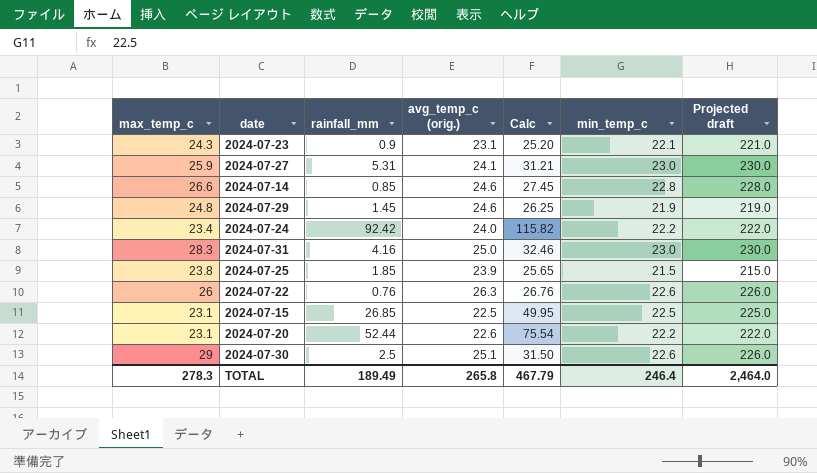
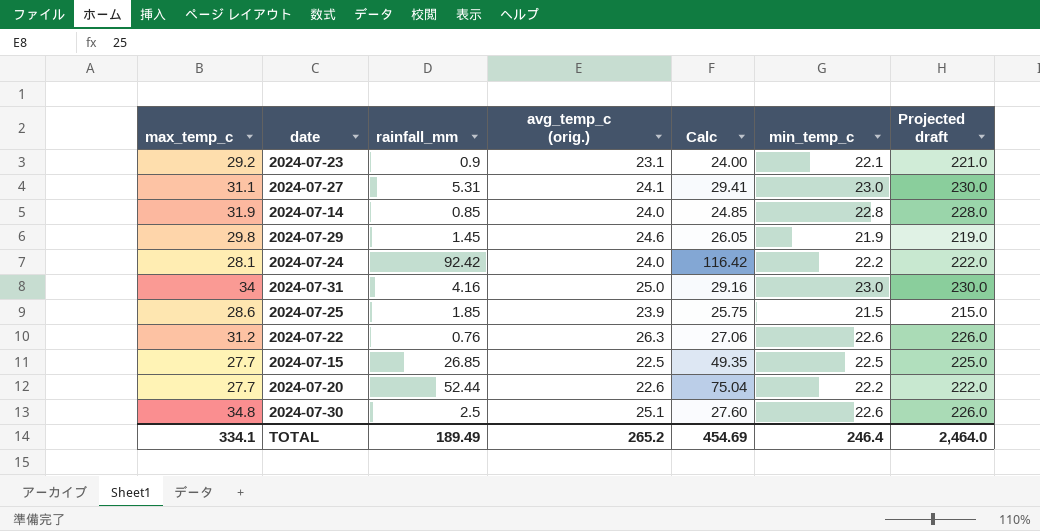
column Calc | formula: [max_temp_c] + [rainfall_mm] -> [rainfall_mm] + [avg_temp_c (orig.)]
2024-07-23 | max_temp_c: 24.3 -> 29.2
2024-07-27 | max_temp_c: 25.9 -> 31.1
2024-07-14 | max_temp_c: 26.6 -> 31.9
2024-07-14 | avg_temp_c (orig.): 24.6 -> 24.0
2024-07-29 | max_temp_c: 24.8 -> 29.8
2024-07-24 | max_temp_c: 23.4 -> 28.1
2024-07-31 | max_temp_c: 28.3 -> 34
2024-07-25 | max_temp_c: 23.8 -> 28.6
2024-07-22 | max_temp_c: 26 -> 31.2
2024-07-15 | max_temp_c: 23.1 -> 27.7
2024-07-20 | max_temp_c: 23.1 -> 27.7
2024-07-30 | max_temp_c: 29 -> 34.8
TOTAL | max_temp_c: 278.3 -> 334.1
TOTAL | avg_temp_c (orig.): 265.8 -> 265.2
TOTAL | Calc: 467.79 -> 454.69

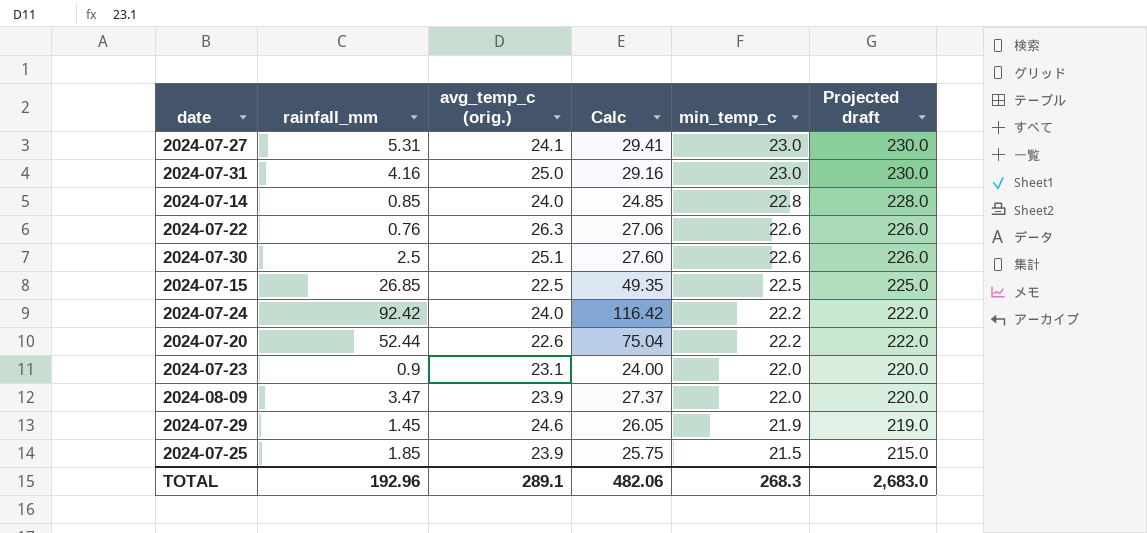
row order: none -> min_temp_c descending
column max_temp_c | position: 1 -> none
2024-07-23 | min_temp_c: 22.1 -> 22.0
2024-07-23 | Projected draft: 221.0 -> 220.0
row 2024-08-09: none -> 3.47 | 23.9 | 27.37 | 22.0 | 220.0
TOTAL | rainfall_mm: 189.49 -> 192.96
TOTAL | avg_temp_c (orig.): 265.2 -> 289.1
TOTAL | Calc: 454.69 -> 482.06
TOTAL | min_temp_c: 246.4 -> 268.3
TOTAL | Projected draft: 2,464.0 -> 2,683.0

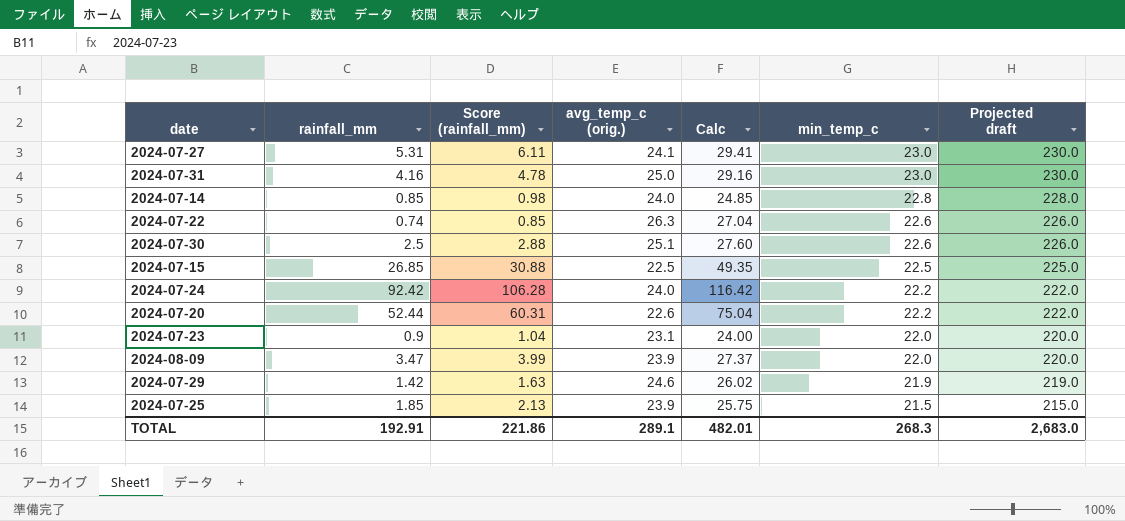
column Score (rainfall_mm) | formula: none -> [rainfall_mm] * 1.15
2024-07-22 | rainfall_mm: 0.76 -> 0.74
2024-07-22 | Calc: 27.06 -> 27.04
2024-07-29 | rainfall_mm: 1.45 -> 1.42
2024-07-29 | Calc: 26.05 -> 26.02
TOTAL | rainfall_mm: 192.96 -> 192.91
TOTAL | Calc: 482.06 -> 482.01

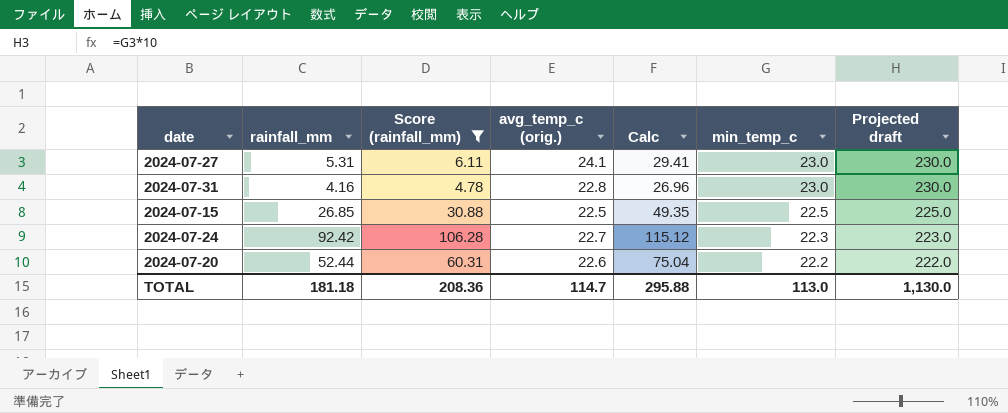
filter: none -> Score (rainfall_mm) >= 4.78
2024-07-31 | avg_temp_c (orig.): 25.0 -> 22.8
2024-07-31 | Calc: 29.16 -> 26.96
2024-07-24 | avg_temp_c (orig.): 24.0 -> 22.7
2024-07-24 | Calc: 116.42 -> 115.12
2024-07-24 | min_temp_c: 22.2 -> 22.3
2024-07-24 | Projected draft: 222.0 -> 223.0
TOTAL | rainfall_mm: 192.91 -> 181.18
TOTAL | Score (rainfall_mm): 221.86 -> 208.36
TOTAL | avg_temp_c (orig.): 289.1 -> 114.7
TOTAL | Calc: 482.01 -> 295.88
TOTAL | min_temp_c: 268.3 -> 113.0
TOTAL | Projected draft: 2,683.0 -> 1,130.0

